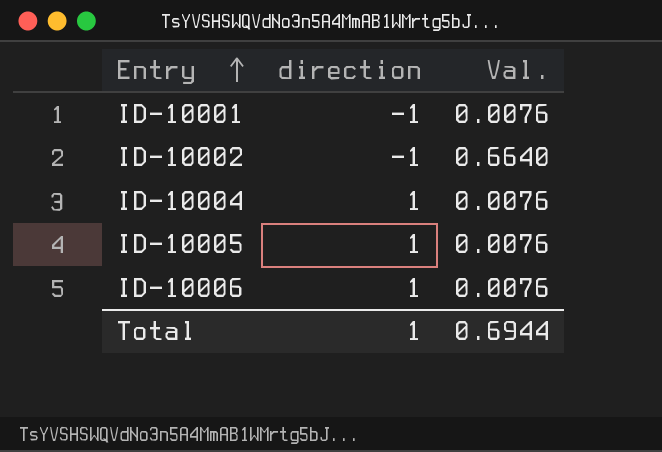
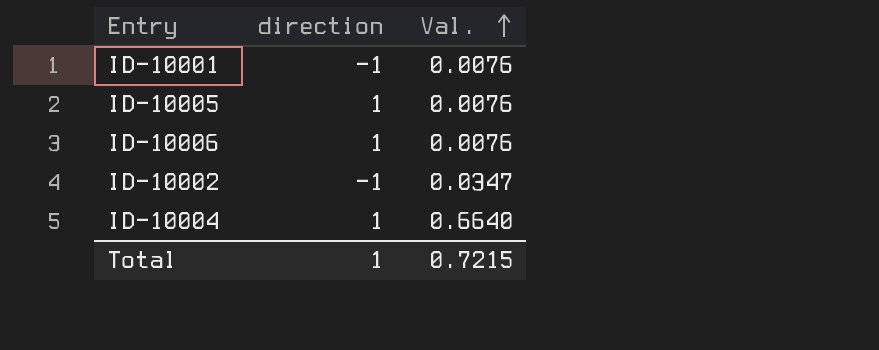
row order: Entry ascending -> Val. ascending
ID-10002 | Val.: 0.6640 -> 0.0347
ID-10004 | Val.: 0.0076 -> 0.6640
Total | Val.: 0.6944 -> 0.7215

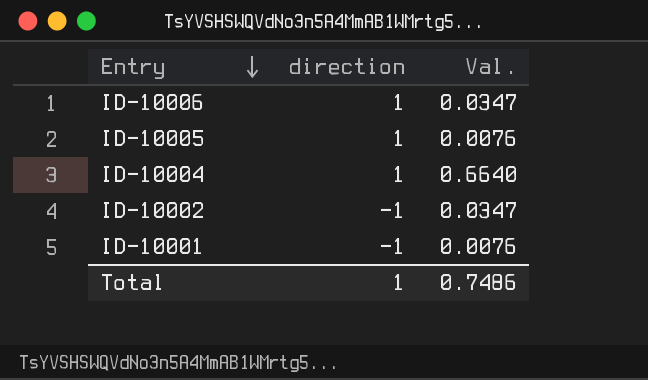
row order: Val. ascending -> Entry descending
ID-10006 | Val.: 0.0076 -> 0.0347
Total | Val.: 0.7215 -> 0.7486

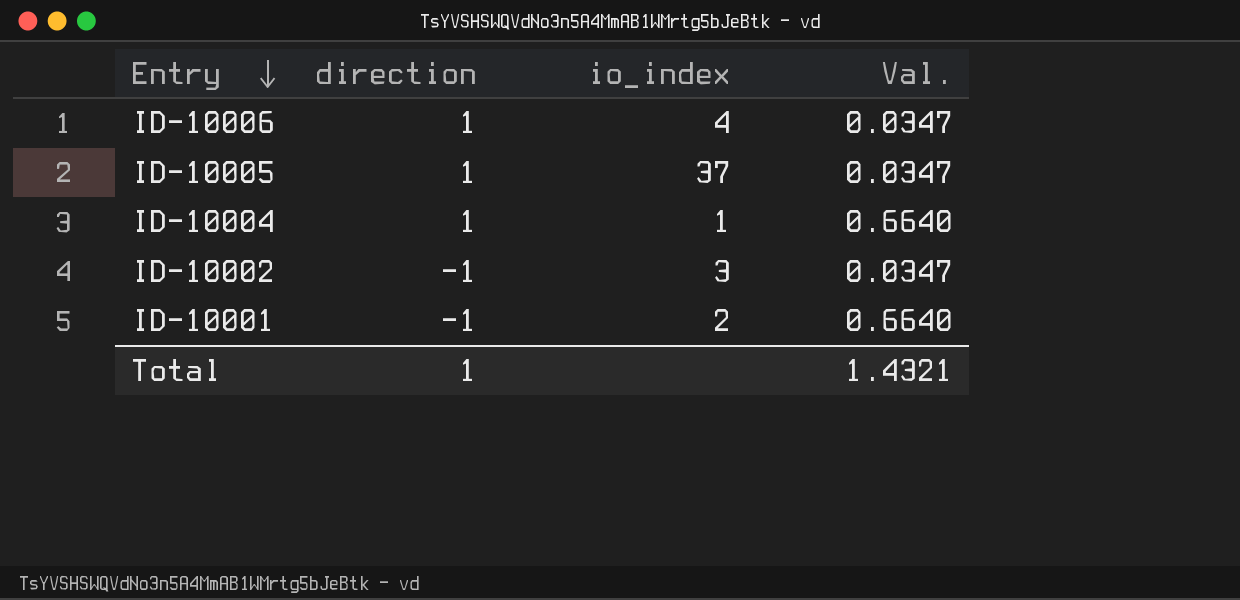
column io_index | position: none -> 3
ID-10005 | Val.: 0.0076 -> 0.0347
ID-10001 | Val.: 0.0076 -> 0.6640
Total | Val.: 0.7486 -> 1.4321

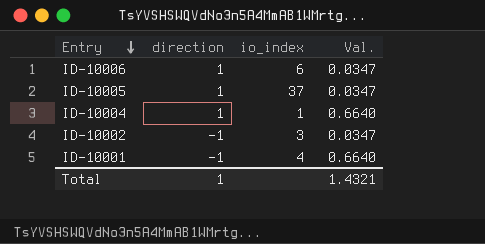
ID-10006 | io_index: 4 -> 6
ID-10001 | io_index: 2 -> 4

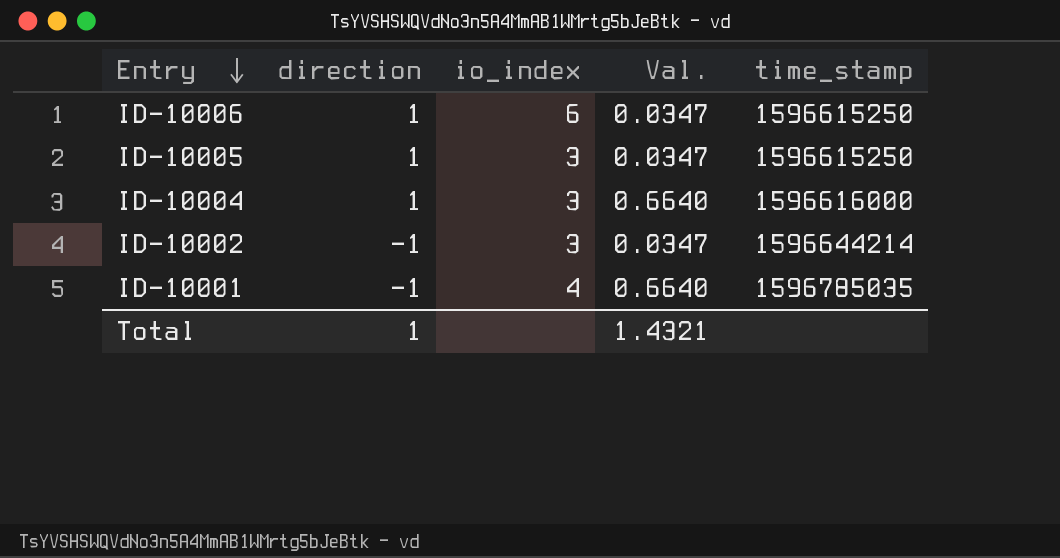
column time_stamp | position: none -> 5
ID-10005 | io_index: 37 -> 3
ID-10004 | io_index: 1 -> 3

